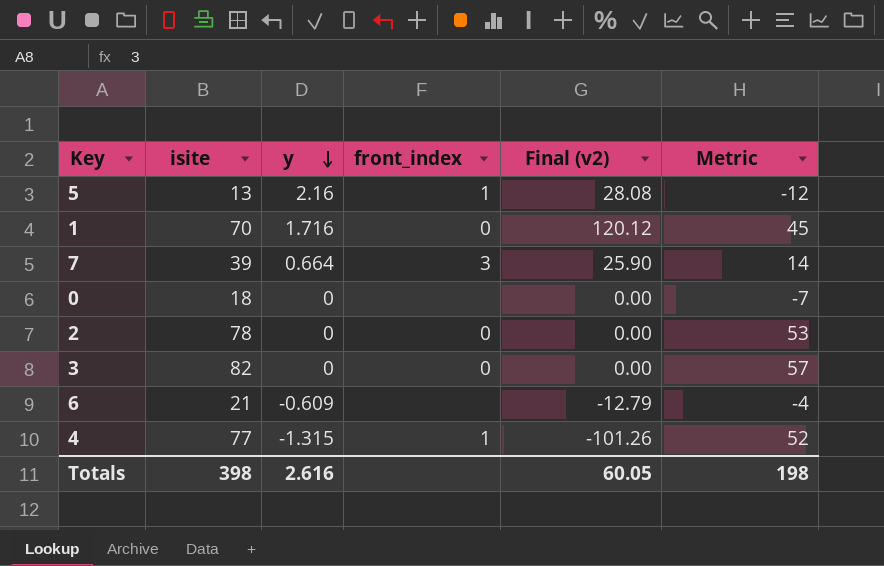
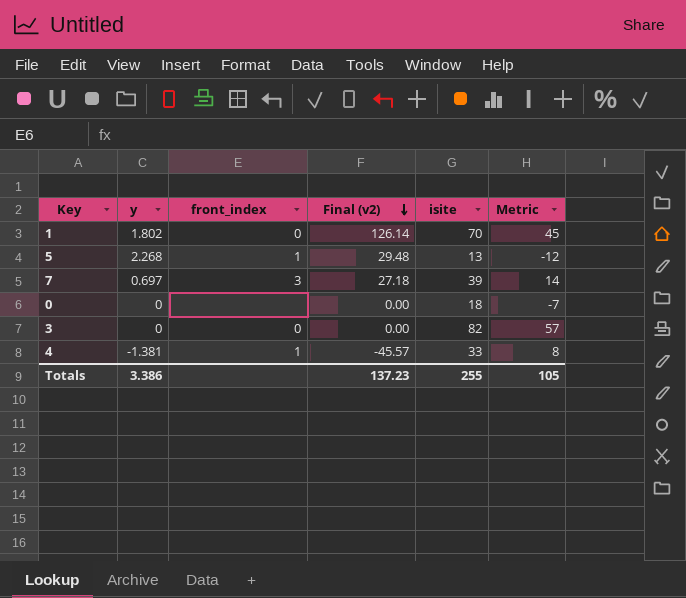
row order: y descending -> Final (v2) descending
column isite | position: 2 -> 5
row 2: 78 | 0 | 0 | 0.00 | 53 -> none
row 6: 21 | -0.609 | none | -12.79 | -4 -> none
1 | y: 1.716 -> 1.802
1 | Final (v2): 120.12 -> 126.14
5 | y: 2.16 -> 2.268
5 | Final (v2): 28.08 -> 29.48
7 | y: 0.664 -> 0.697
7 | Final (v2): 25.90 -> 27.18
4 | y: -1.315 -> -1.381
4 | Final (v2): -101.26 -> -45.57
4 | isite: 77 -> 33
4 | Metric: 52 -> 8
Totals | y: 2.616 -> 3.386
Totals | Final (v2): 60.05 -> 137.23
Totals | isite: 398 -> 255
Totals | Metric: 198 -> 105

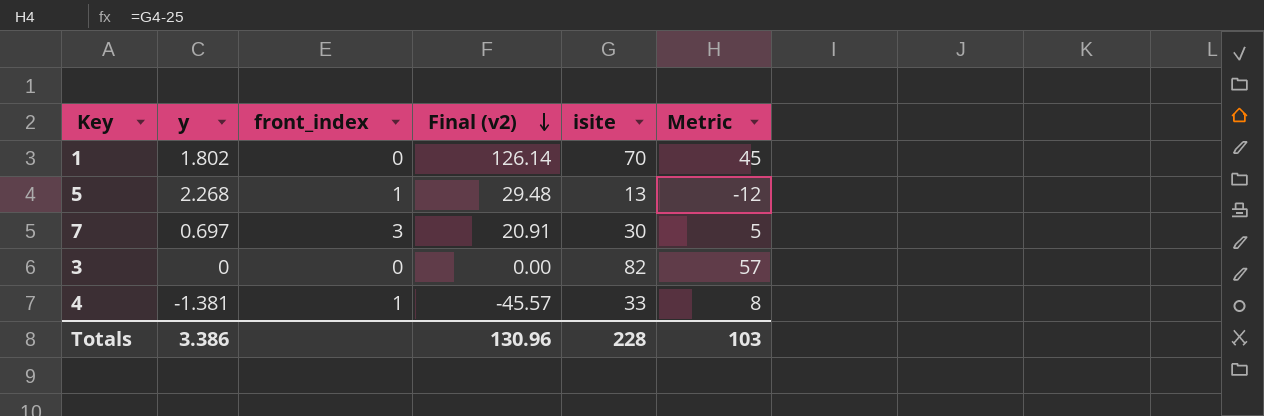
row 0: 0 | none | 0.00 | 18 | -7 -> none
7 | Final (v2): 27.18 -> 20.91
7 | isite: 39 -> 30
7 | Metric: 14 -> 5
Totals | Final (v2): 137.23 -> 130.96
Totals | isite: 255 -> 228
Totals | Metric: 105 -> 103

